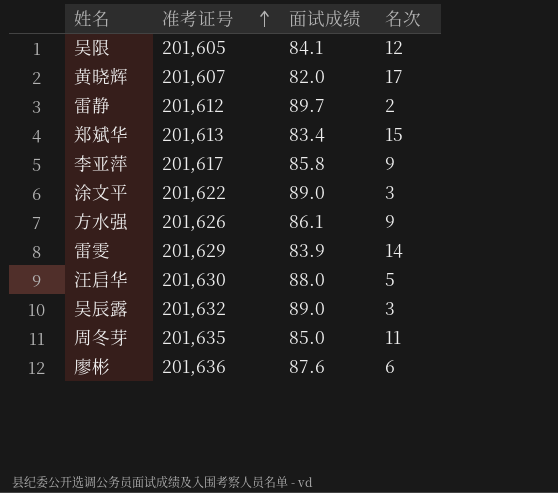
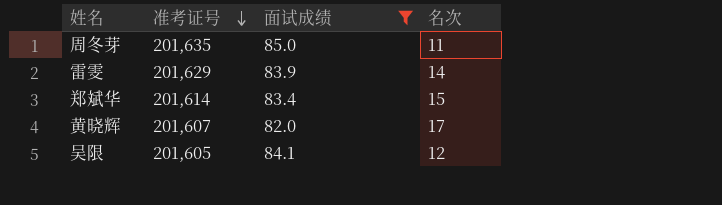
filter: none -> 面试成绩 <= 85.0
row order: 准考证号 ascending -> 准考证号 descending
郑斌华 | 准考证号: 201,613 -> 201,614

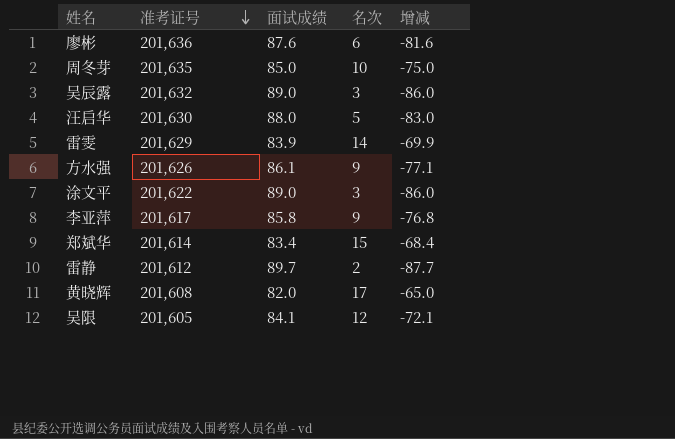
filter: 面试成绩 <= 85.0 -> none
column 增减 | formula: none -> [名次] - [面试成绩]
周冬芽 | 名次: 11 -> 10
黄晓辉 | 准考证号: 201,607 -> 201,608

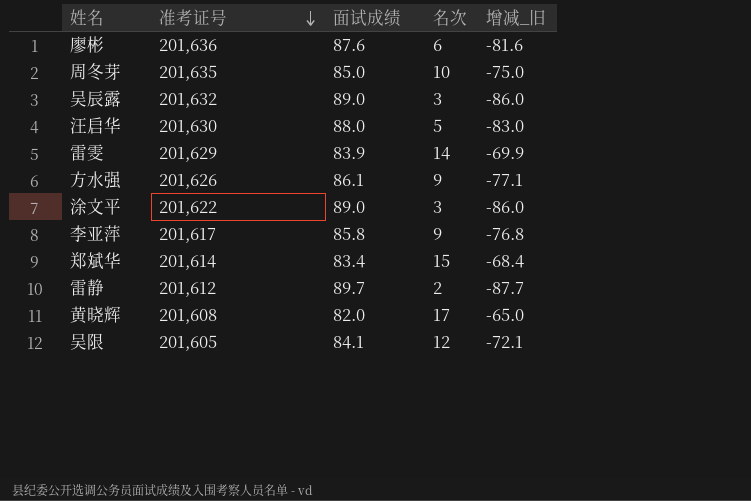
column name: 增减 -> 增减_旧

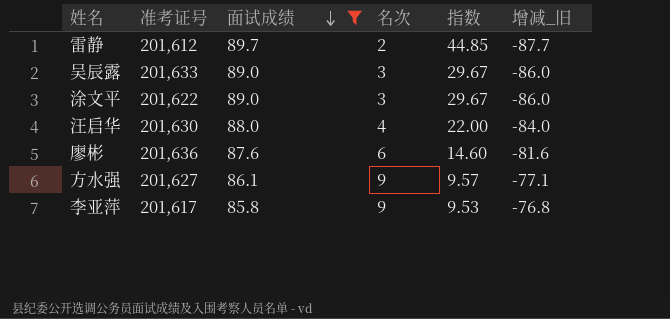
filter: none -> 面试成绩 >= 85.8
row order: 准考证号 descending -> 面试成绩 descending
column 指数 | formula: none -> [面试成绩] / [名次]
吴辰露 | 准考证号: 201,632 -> 201,633
汪启华 | 名次: 5 -> 4
汪启华 | 增减_旧: -83.0 -> -84.0
方水强 | 准考证号: 201,626 -> 201,627

